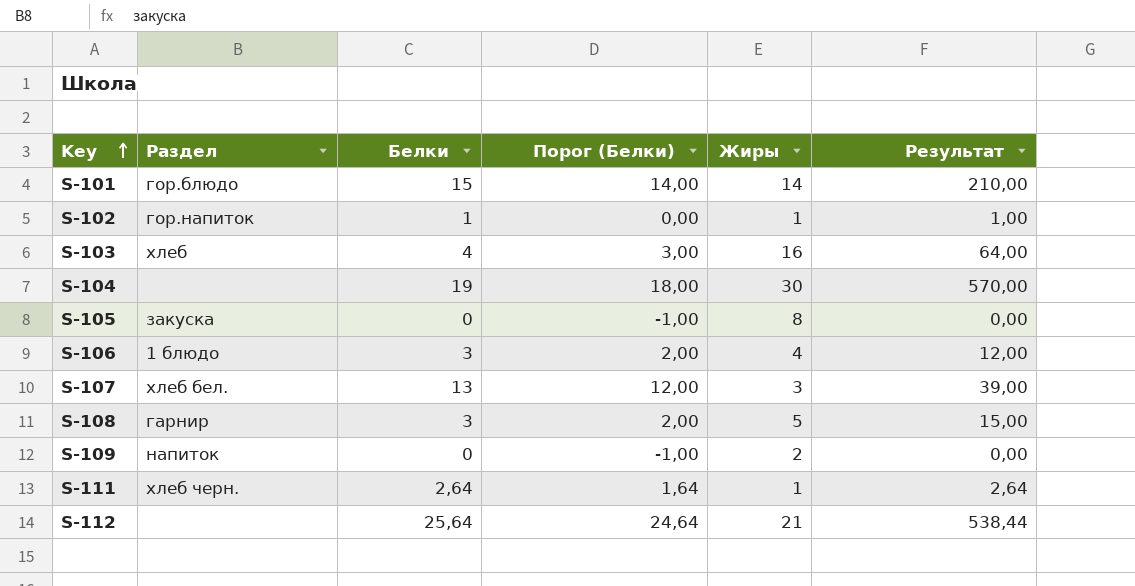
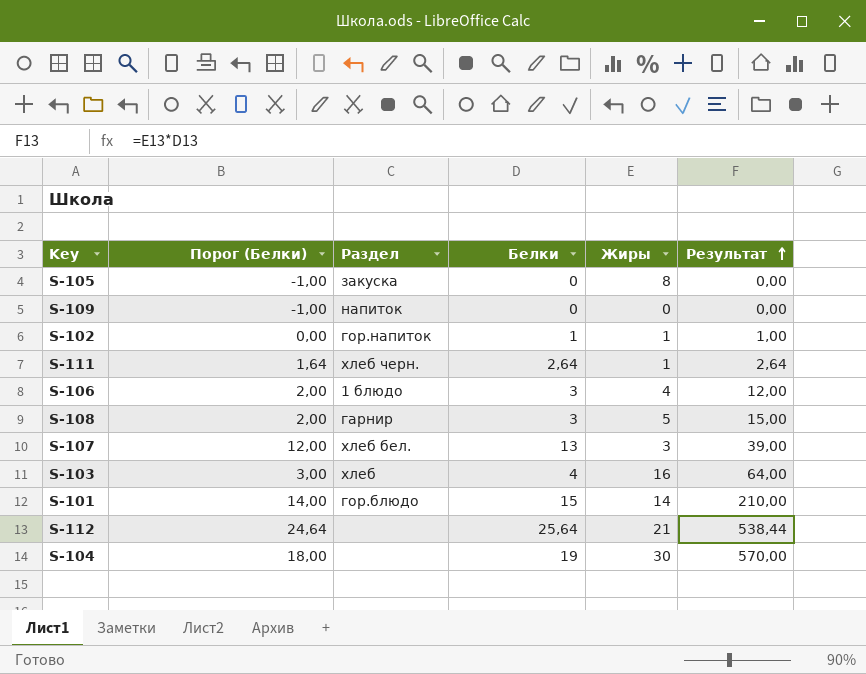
row order: Key ascending -> Результат ascending
column Порог (Белки) | position: 4 -> 2
S-109 | Жиры: 2 -> 0

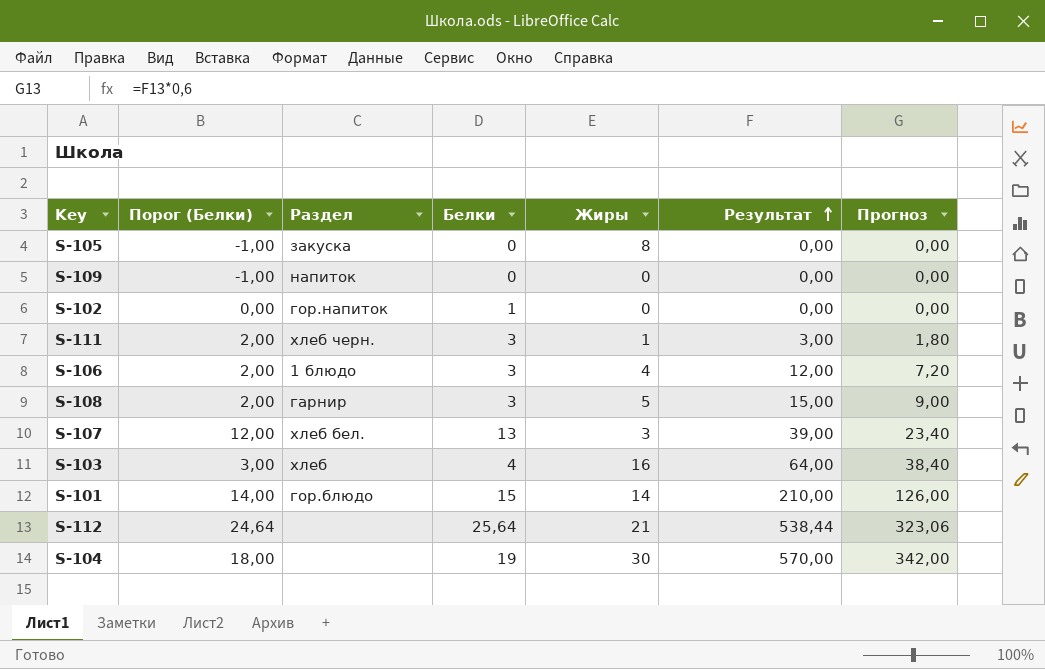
column Прогноз | formula: none -> [Результат] * 0,6
S-102 | Жиры: 1 -> 0
S-102 | Результат: 1,00 -> 0,00
S-111 | Порог (Белки): 1,64 -> 2,00
S-111 | Белки: 2,64 -> 3
S-111 | Результат: 2,64 -> 3,00

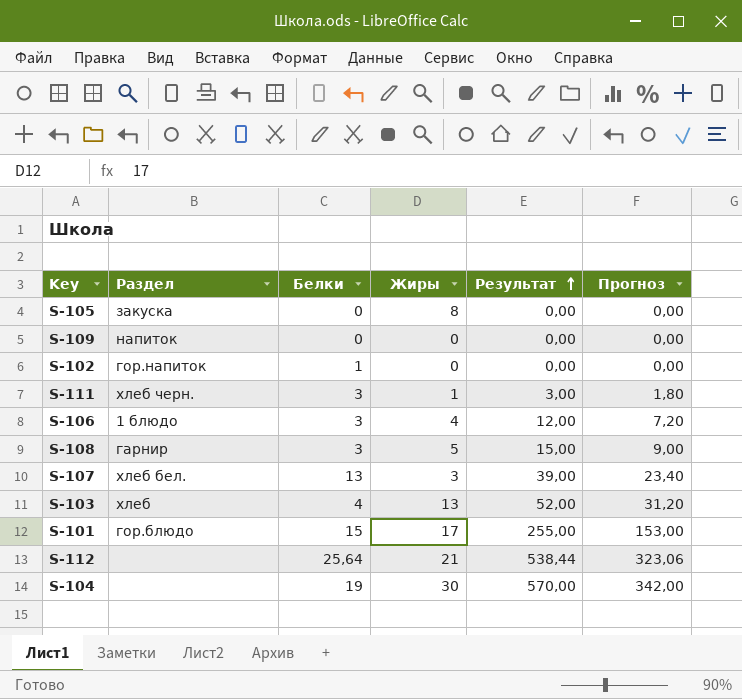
column Порог (Белки) | formula: [Белки] - 1 -> none
S-103 | Жиры: 16 -> 13
S-103 | Результат: 64,00 -> 52,00
S-103 | Прогноз: 38,40 -> 31,20
S-101 | Жиры: 14 -> 17
S-101 | Результат: 210,00 -> 255,00
S-101 | Прогноз: 126,00 -> 153,00

